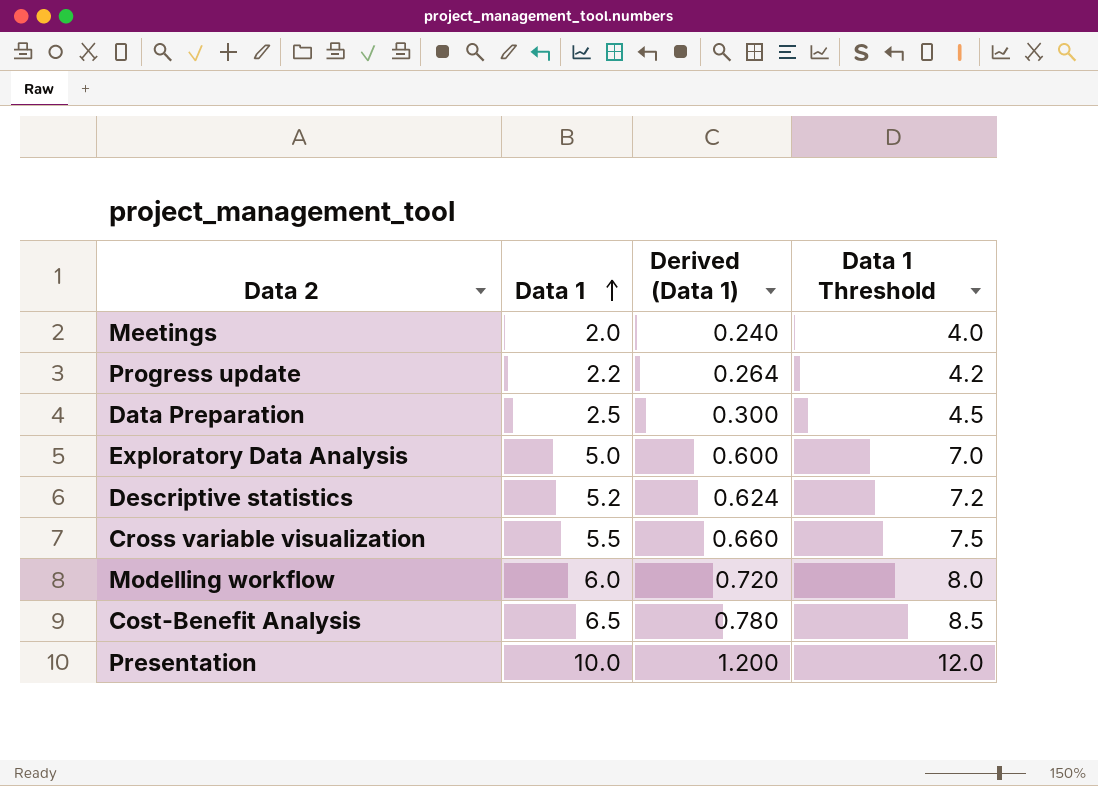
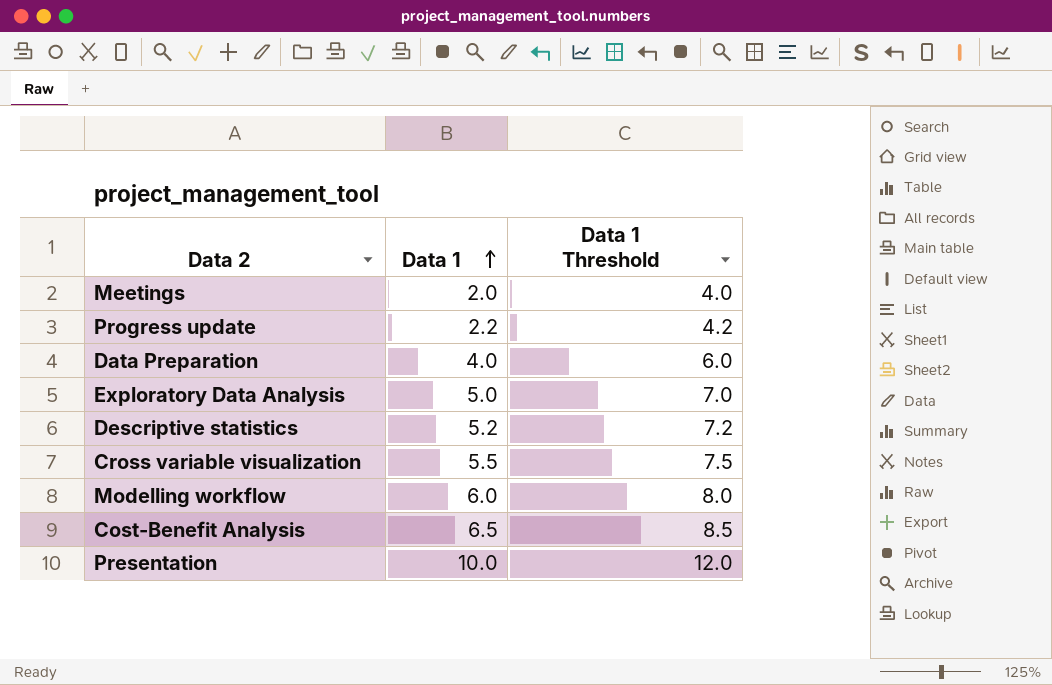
column Derived (Data 1) | formula: [Data 1] * 0.12 -> none
Data Preparation | Data 1: 2.5 -> 4.0
Data Preparation | Data 1 Threshold: 4.5 -> 6.0

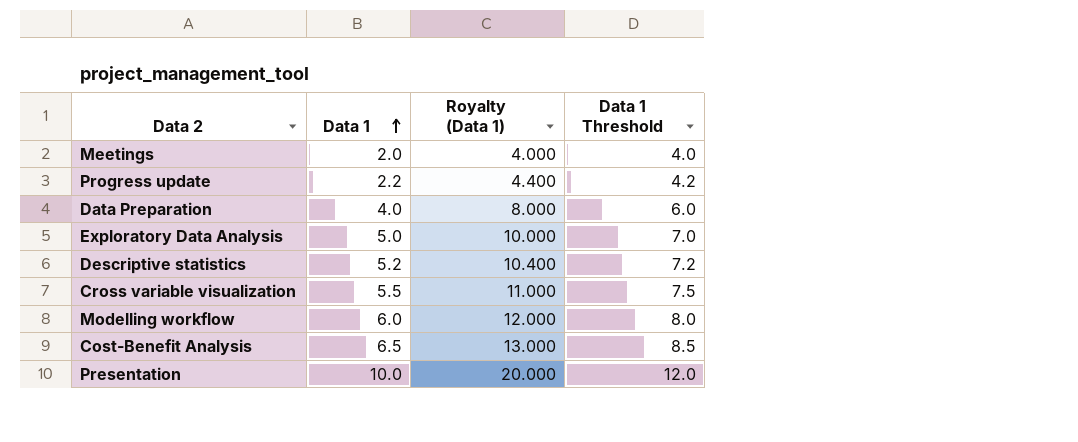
column Royalty (Data 1) | formula: none -> [Data 1] * 2

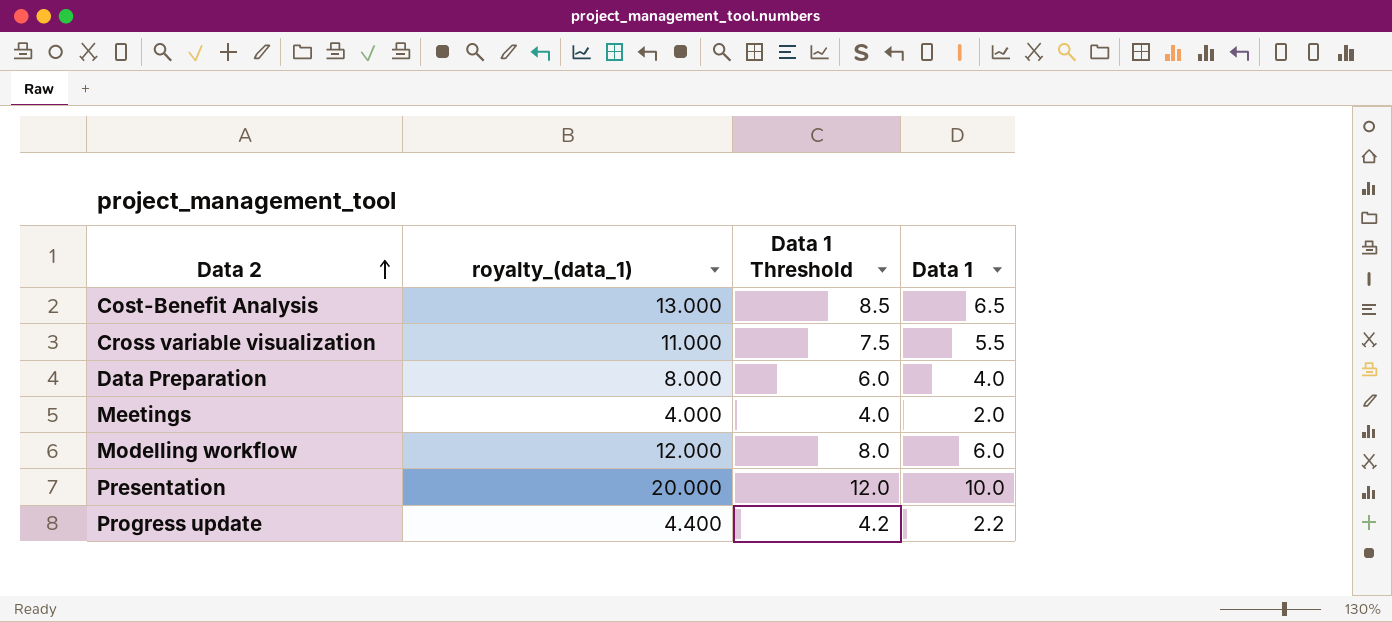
row order: Data 1 ascending -> Data 2 ascending
column name: Royalty (Data 1) -> royalty_(data_1)
column Data 1 | position: 2 -> 4
row Exploratory Data Analysis: 5.0 | 10.000 | 7.0 -> none
row Descriptive statistics: 5.2 | 10.400 | 7.2 -> none

